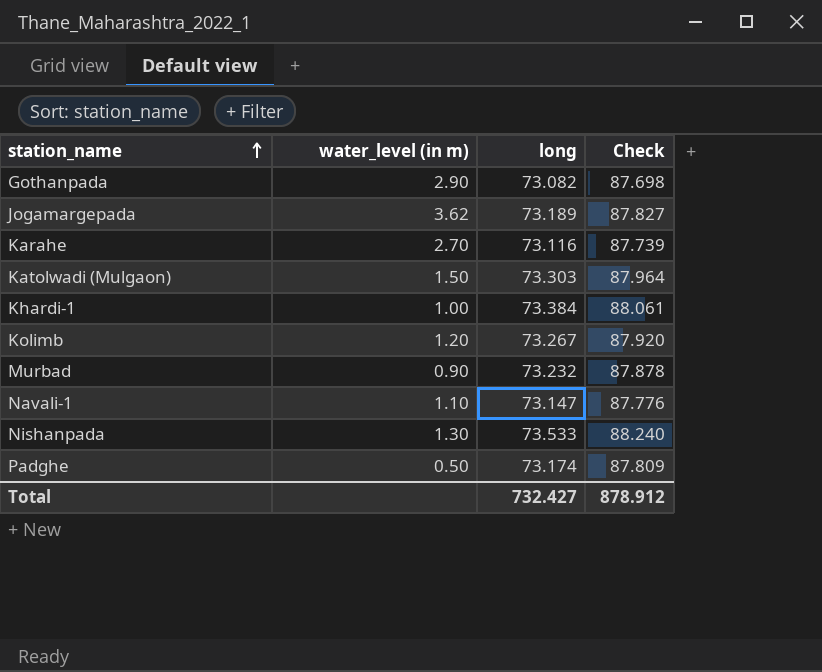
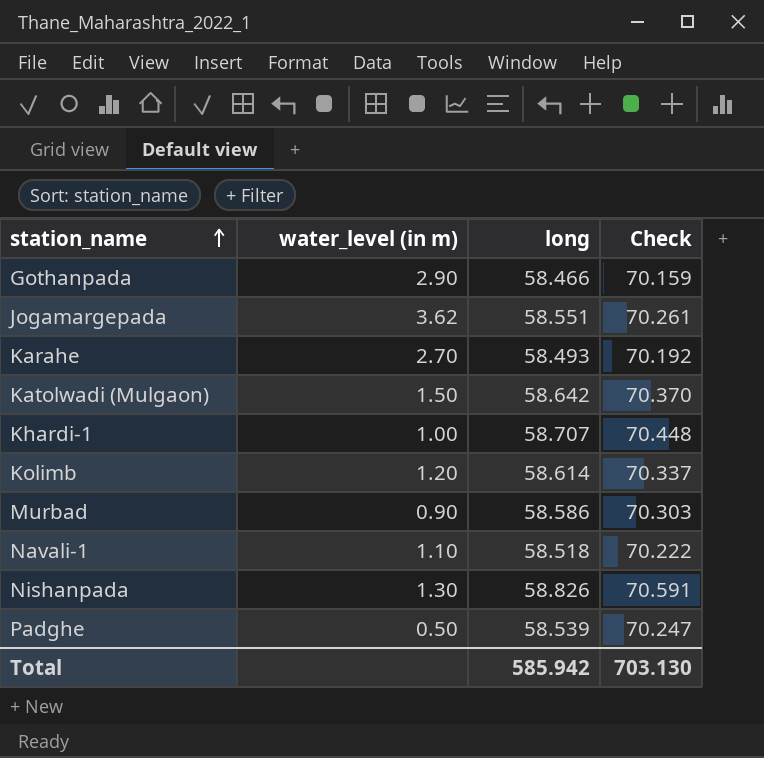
Gothanpada | long: 73.082 -> 58.466
Gothanpada | Check: 87.698 -> 70.159
Jogamargepada | long: 73.189 -> 58.551
Jogamargepada | Check: 87.827 -> 70.261
Karahe | long: 73.116 -> 58.493
Karahe | Check: 87.739 -> 70.192
Katolwadi (Mulgaon) | long: 73.303 -> 58.642
Katolwadi (Mulgaon) | Check: 87.964 -> 70.370
Khardi-1 | long: 73.384 -> 58.707
Khardi-1 | Check: 88.061 -> 70.448
Kolimb | long: 73.267 -> 58.614
Kolimb | Check: 87.920 -> 70.337
Murbad | long: 73.232 -> 58.586
Murbad | Check: 87.878 -> 70.303
Navali-1 | long: 73.147 -> 58.518
Navali-1 | Check: 87.776 -> 70.222
Nishanpada | long: 73.533 -> 58.826
Nishanpada | Check: 88.240 -> 70.591
Padghe | long: 73.174 -> 58.539
Padghe | Check: 87.809 -> 70.247
Total | long: 732.427 -> 585.942
Total | Check: 878.912 -> 703.130

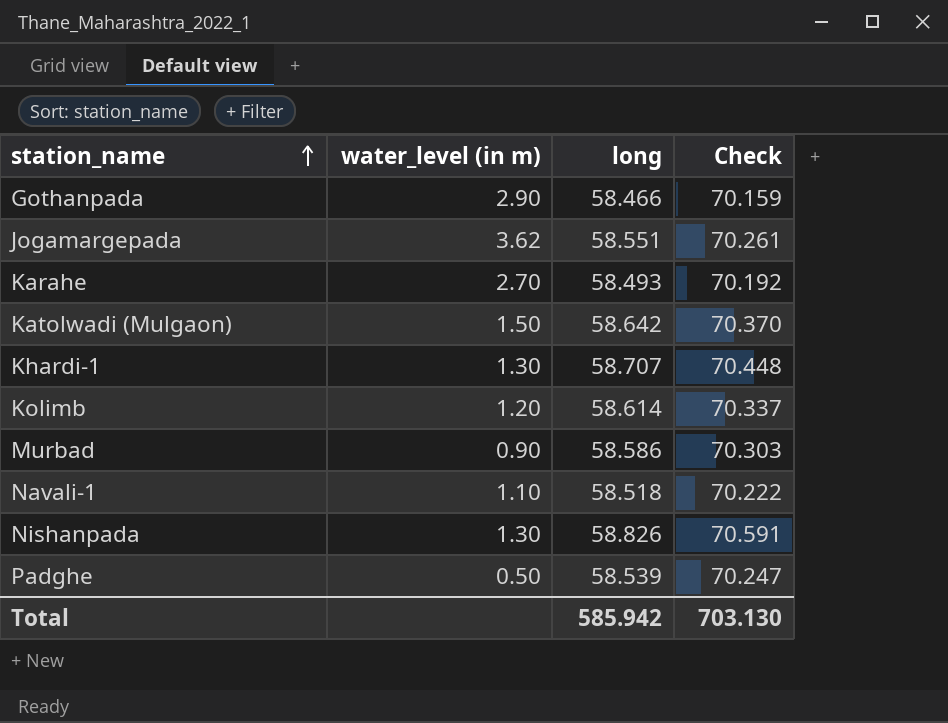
Khardi-1 | water_level (in m): 1.00 -> 1.30

